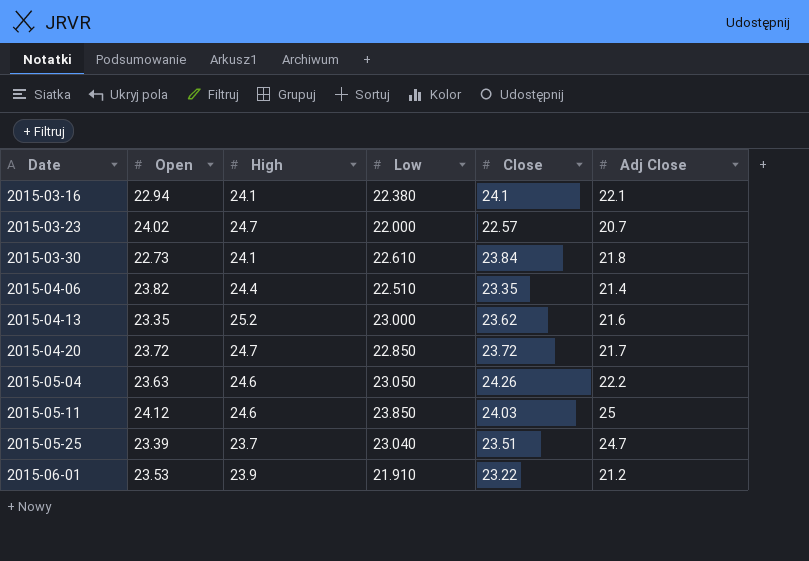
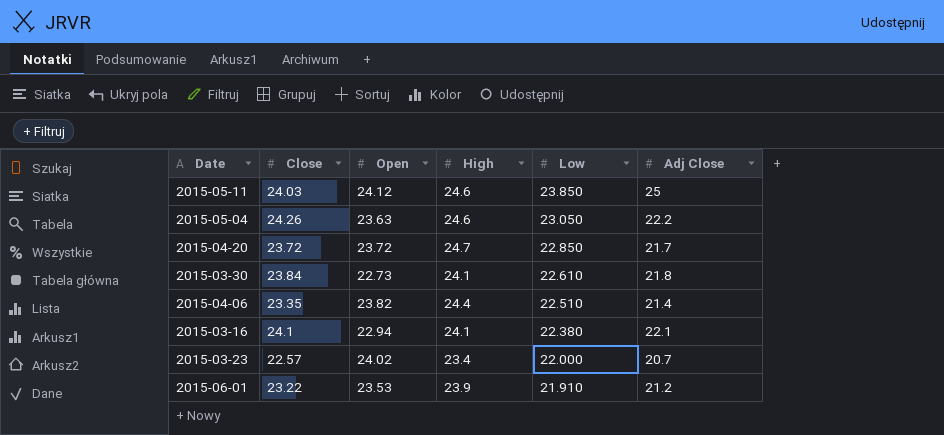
row order: Date ascending -> Low descending
column Close | position: 5 -> 2
row 2015-04-13: 23.35 | 25.2 | 23.000 | 23.62 | 21.6 -> none
row 2015-05-25: 23.39 | 23.7 | 23.040 | 23.51 | 24.7 -> none
2015-03-23 | High: 24.7 -> 23.4

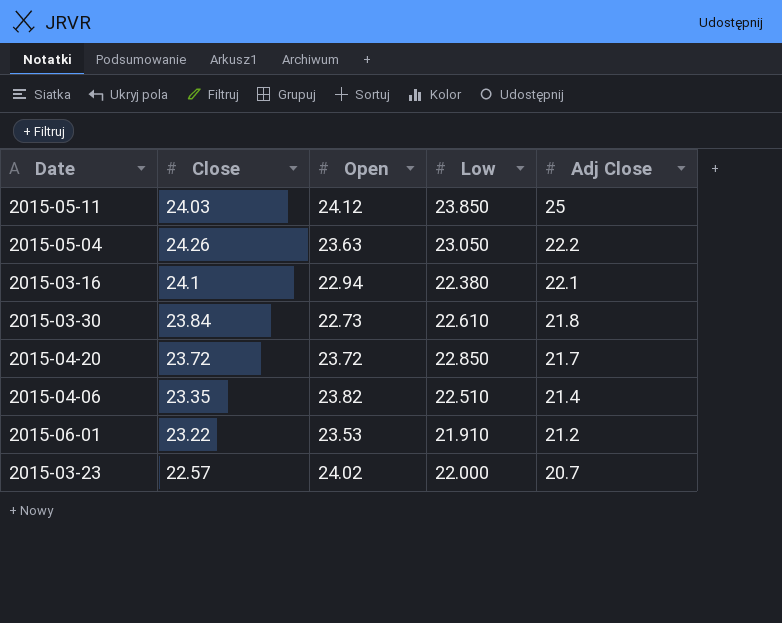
row order: Low descending -> Adj Close descending
column High | position: 4 -> none

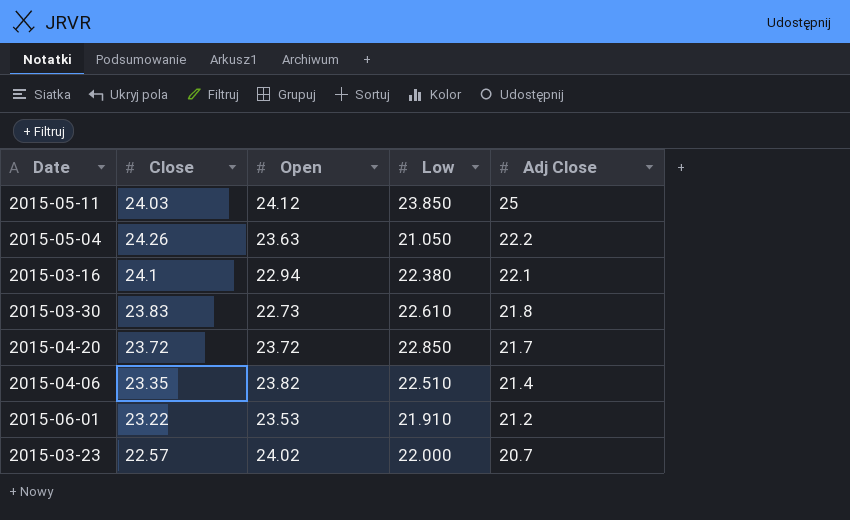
2015-05-04 | Low: 23.050 -> 21.050
2015-03-30 | Close: 23.84 -> 23.83

